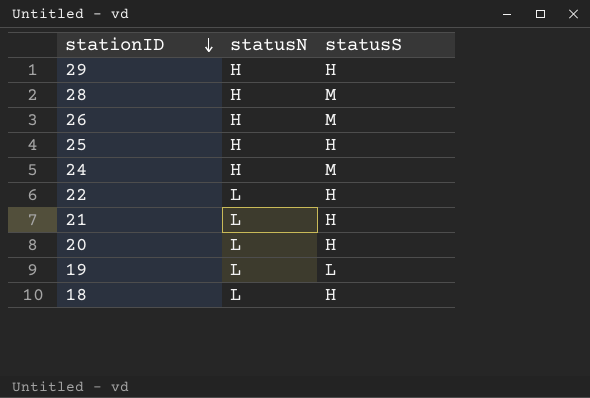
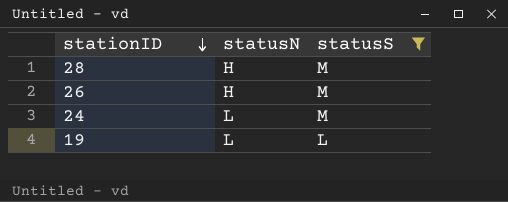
filter: none -> statusS != H
24 | statusN: H -> L

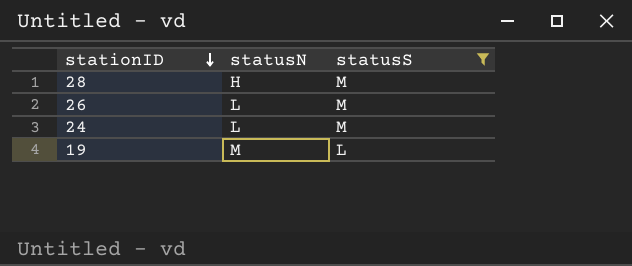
26 | statusN: H -> L
19 | statusN: L -> M

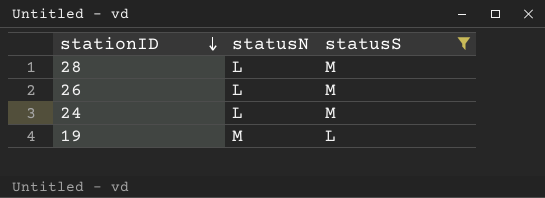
28 | statusN: H -> L

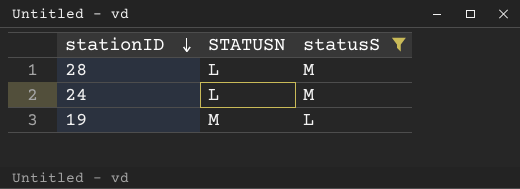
column name: statusN -> STATUSN
row 26: L | M -> none

